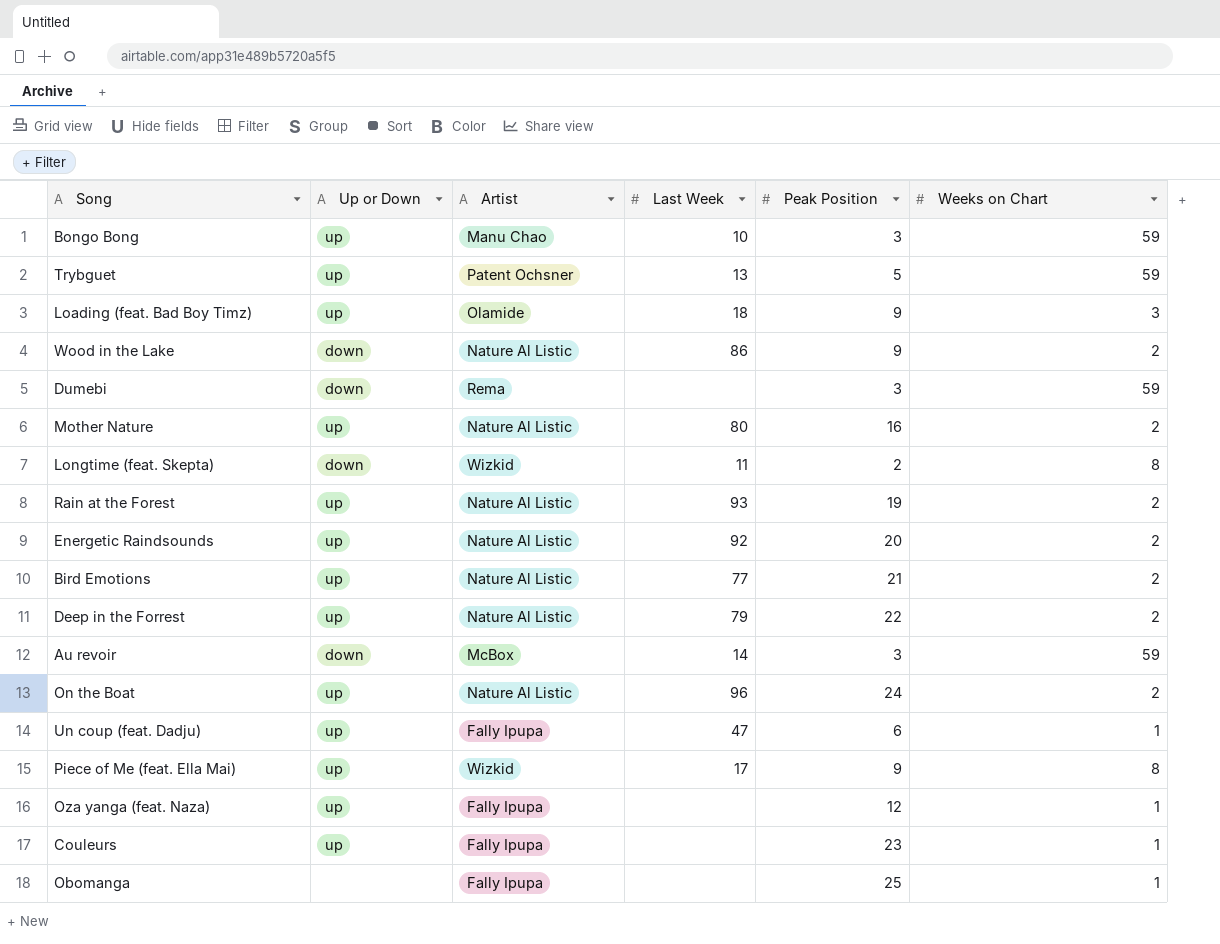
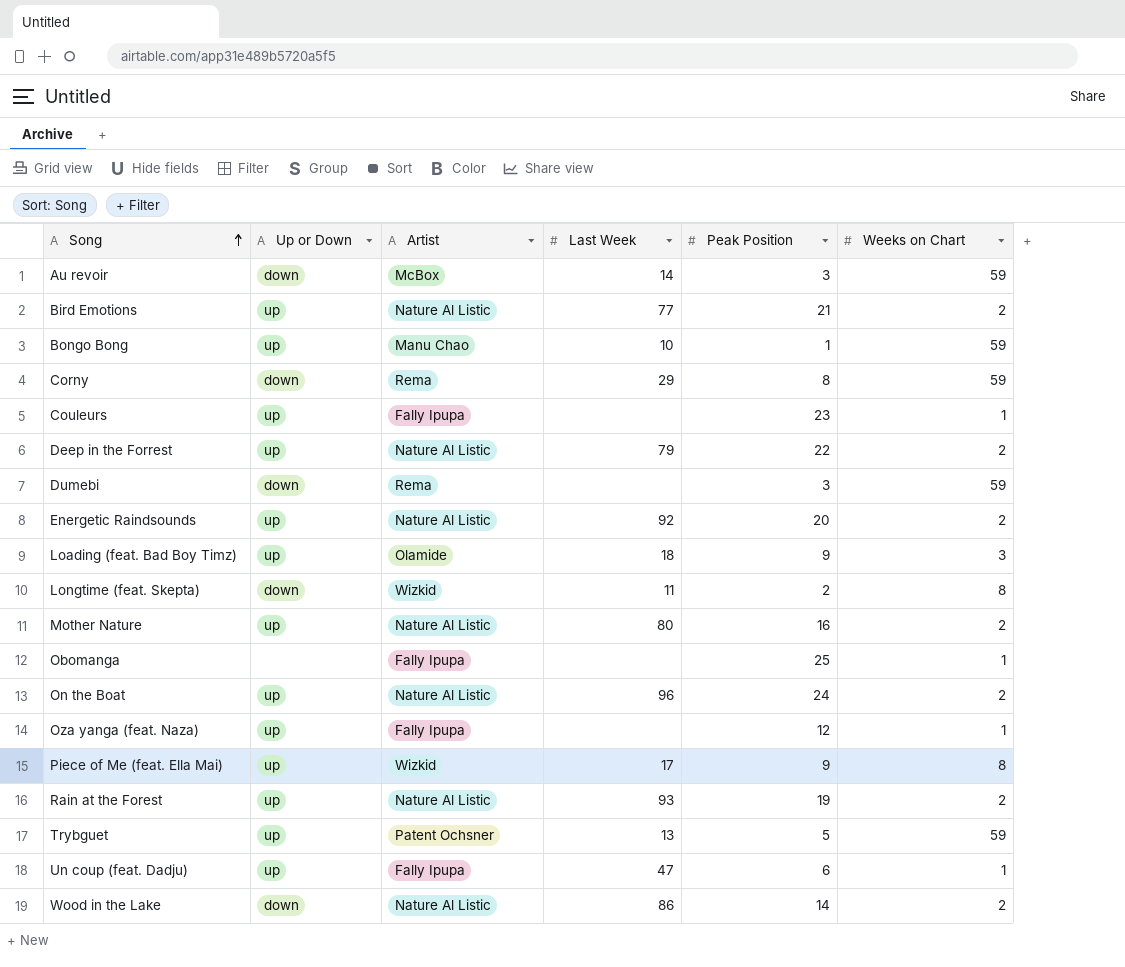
row order: none -> Song ascending
Bongo Bong | Peak Position: 3 -> 1
row Corny: none -> down | Rema | 29 | 8 | 59
Wood in the Lake | Peak Position: 9 -> 14

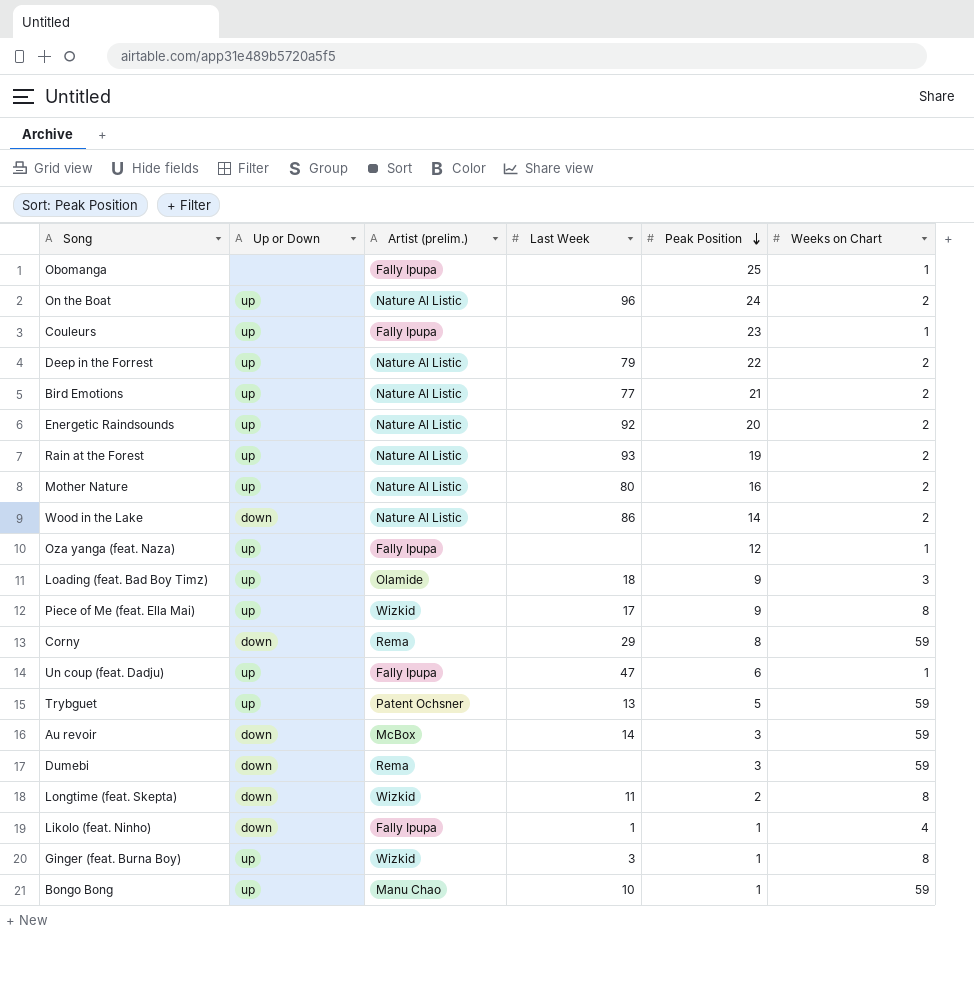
row order: Song ascending -> Peak Position descending
column name: Artist -> Artist (prelim.)
row Likolo (feat. Ninho): none -> down | Fally Ipupa | 1 | 1 | 4
row Ginger (feat. Burna Boy): none -> up | Wizkid | 3 | 1 | 8

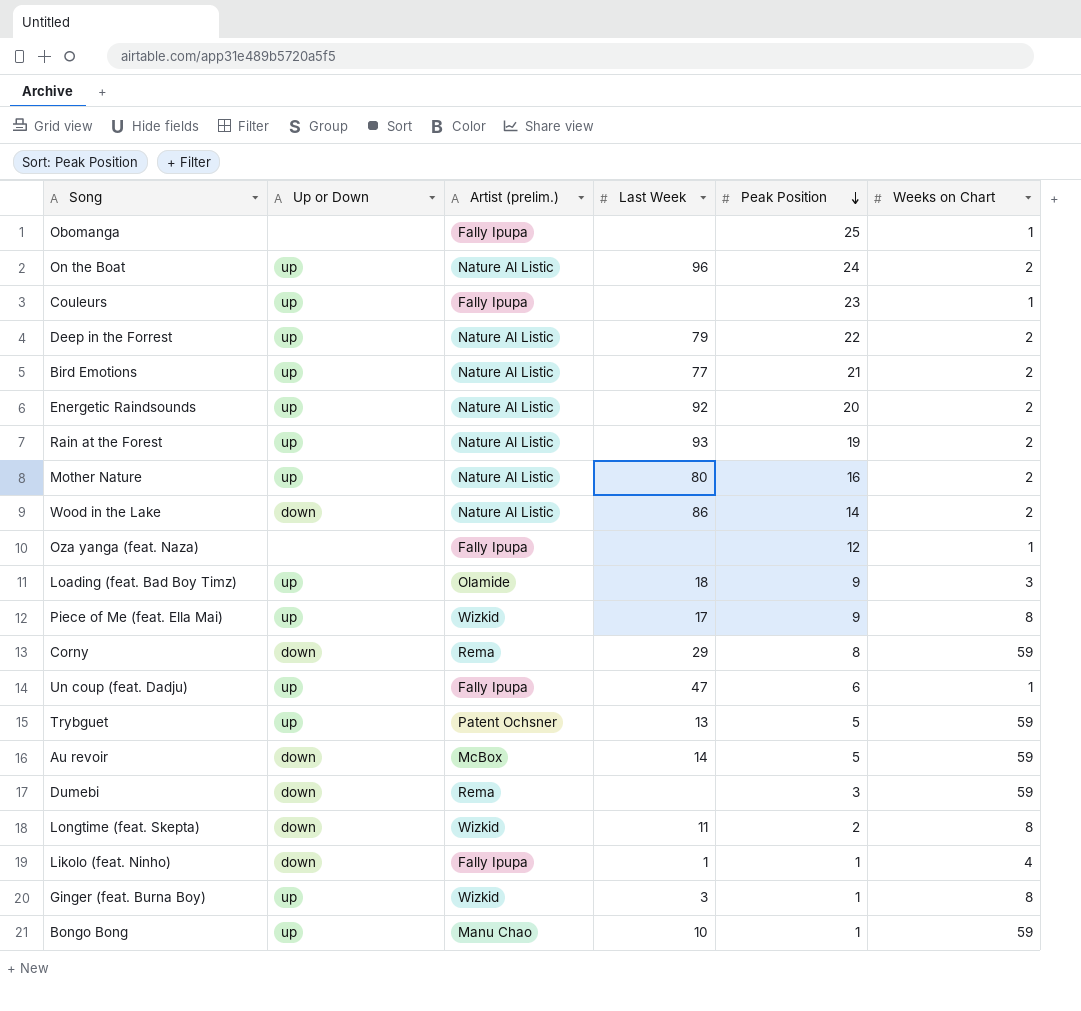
Oza yanga (feat. Naza) | Up or Down: up -> none
Au revoir | Peak Position: 3 -> 5

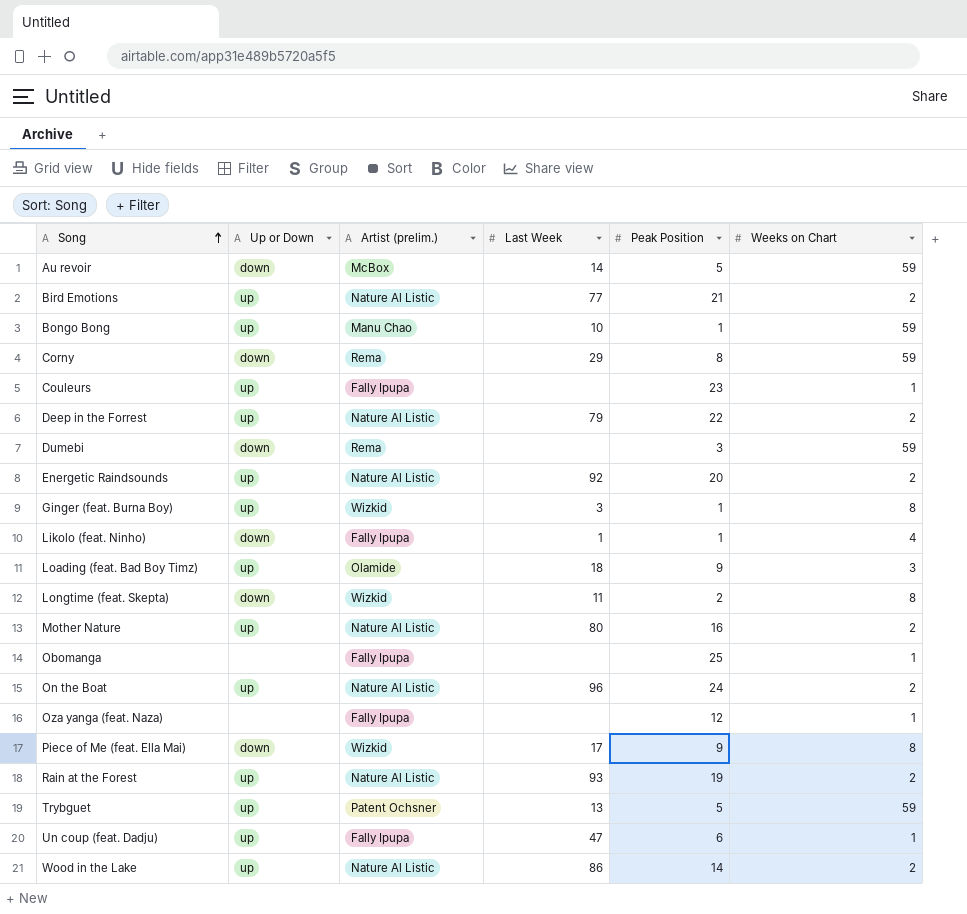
row order: Peak Position descending -> Song ascending
Piece of Me (feat. Ella Mai) | Up or Down: up -> down
Wood in the Lake | Up or Down: down -> up

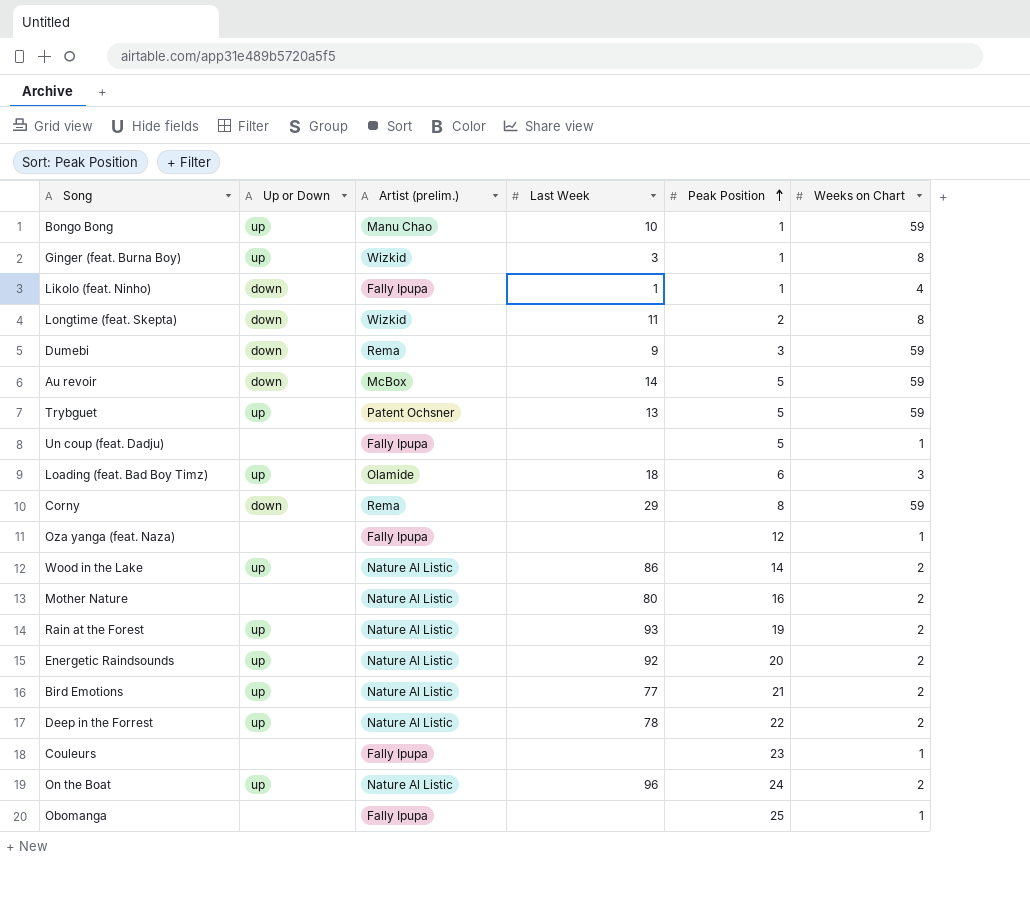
row order: Song ascending -> Peak Position ascending
row Piece of Me (feat. Ella Mai): down | Wizkid | 17 | 9 | 8 -> none
Dumebi | Last Week: none -> 9
Un coup (feat. Dadju) | Up or Down: up -> none
Un coup (feat. Dadju) | Last Week: 47 -> none
Un coup (feat. Dadju) | Peak Position: 6 -> 5
Loading (feat. Bad Boy Timz) | Peak Position: 9 -> 6
Mother Nature | Up or Down: up -> none
Deep in the Forrest | Last Week: 79 -> 78
Couleurs | Up or Down: up -> none

